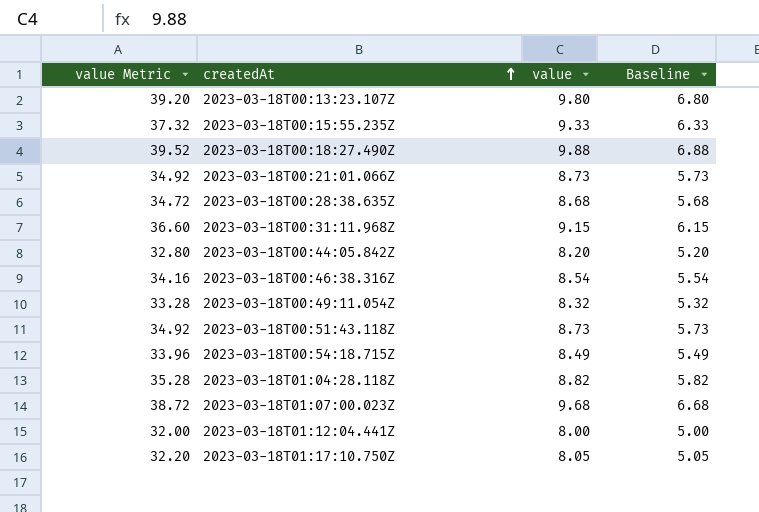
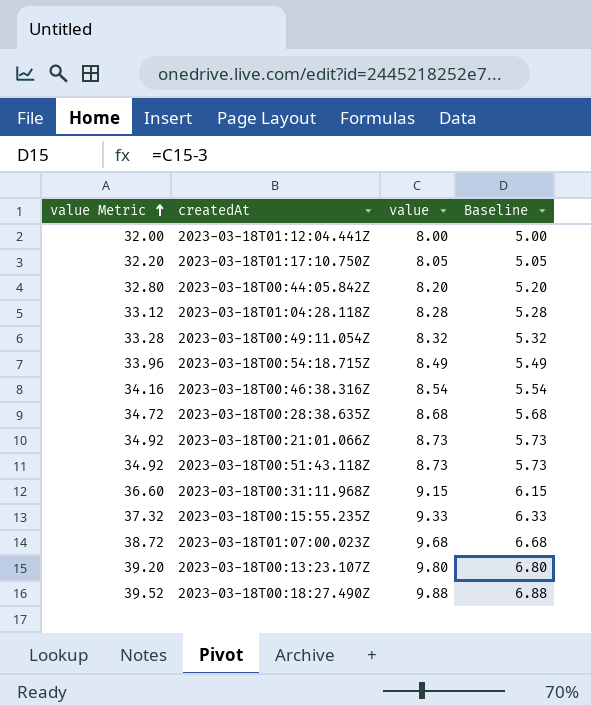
row order: createdAt ascending -> value Metric ascending
2023-03-18T01:04:28.118Z | value Metric: 35.28 -> 33.12
2023-03-18T01:04:28.118Z | value: 8.82 -> 8.28
2023-03-18T01:04:28.118Z | Baseline: 5.82 -> 5.28

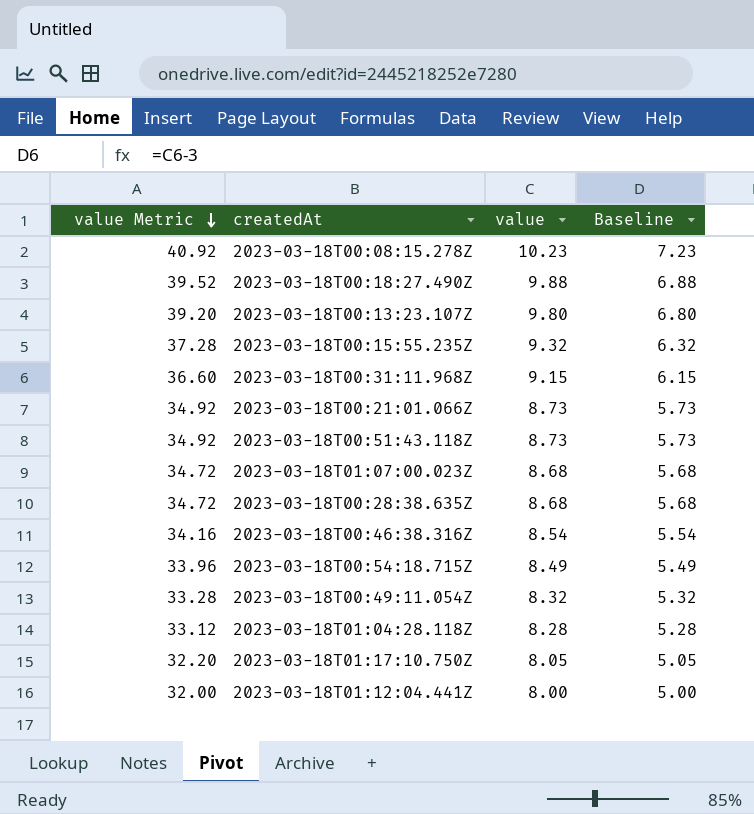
row order: value Metric ascending -> value Metric descending
row 2023-03-18T00:44:05.842Z: 32.80 | 8.20 | 5.20 -> none
row 2023-03-18T00:08:15.278Z: none -> 40.92 | 10.23 | 7.23
2023-03-18T00:15:55.235Z | value Metric: 37.32 -> 37.28
2023-03-18T00:15:55.235Z | value: 9.33 -> 9.32
2023-03-18T00:15:55.235Z | Baseline: 6.33 -> 6.32
2023-03-18T01:07:00.023Z | value Metric: 38.72 -> 34.72
2023-03-18T01:07:00.023Z | value: 9.68 -> 8.68
2023-03-18T01:07:00.023Z | Baseline: 6.68 -> 5.68

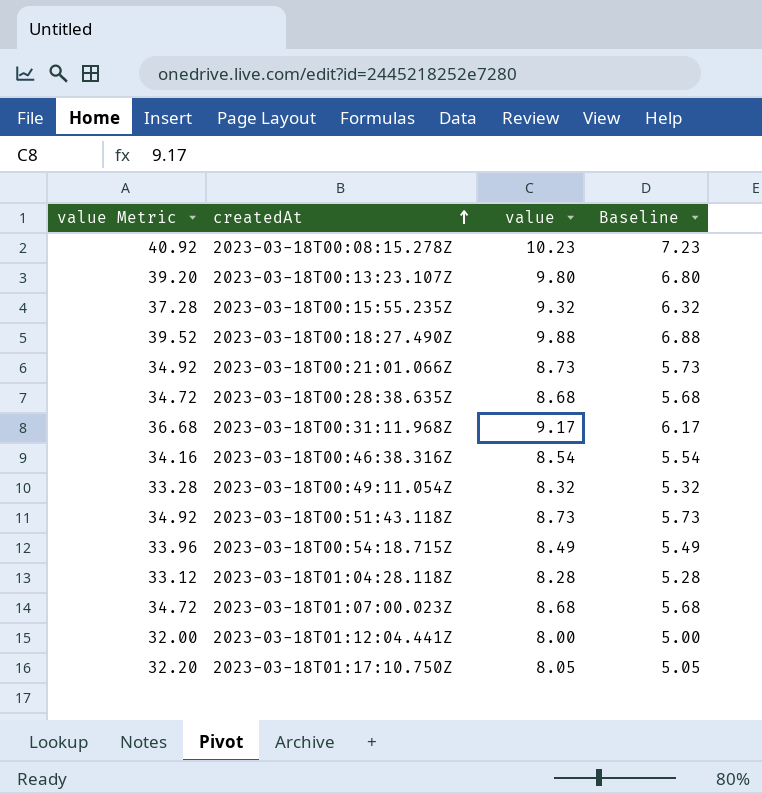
row order: value Metric descending -> createdAt ascending
2023-03-18T00:31:11.968Z | value Metric: 36.60 -> 36.68
2023-03-18T00:31:11.968Z | value: 9.15 -> 9.17
2023-03-18T00:31:11.968Z | Baseline: 6.15 -> 6.17

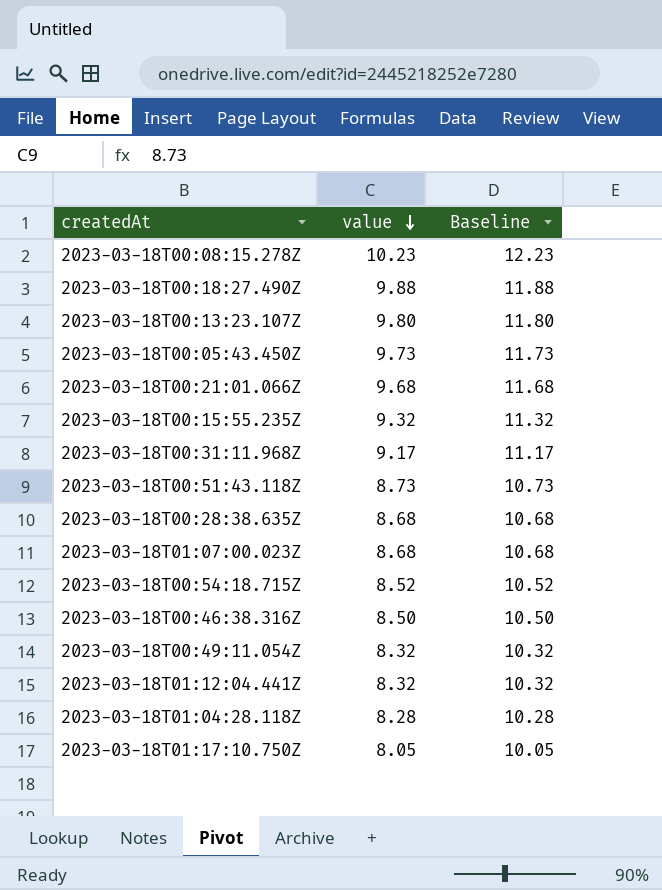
row order: createdAt ascending -> value descending
column value Metric | formula: [value] * 4 -> none
column Baseline | formula: [value] - 3 -> [value] + 2
row 2023-03-18T00:05:43.450Z: none -> 9.73 | 11.73
2023-03-18T00:21:01.066Z | value: 8.73 -> 9.68
2023-03-18T00:54:18.715Z | value: 8.49 -> 8.52
2023-03-18T00:46:38.316Z | value: 8.54 -> 8.50
2023-03-18T01:12:04.441Z | value: 8.00 -> 8.32

